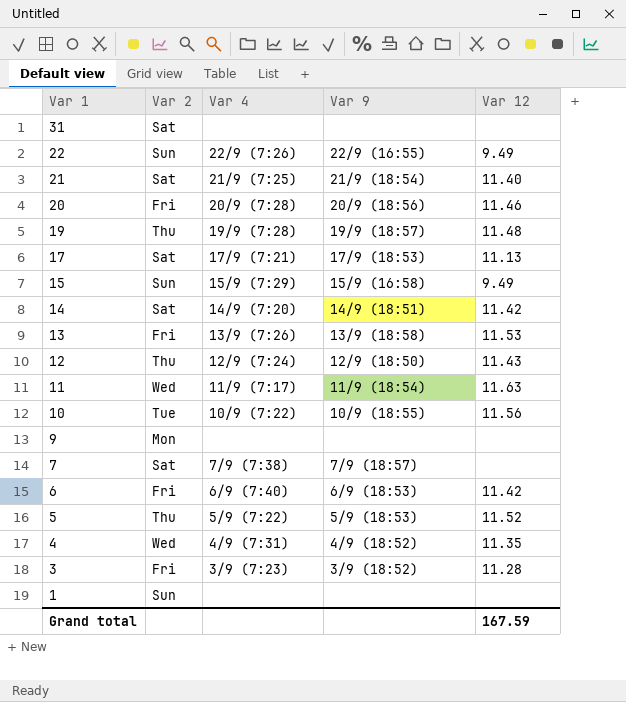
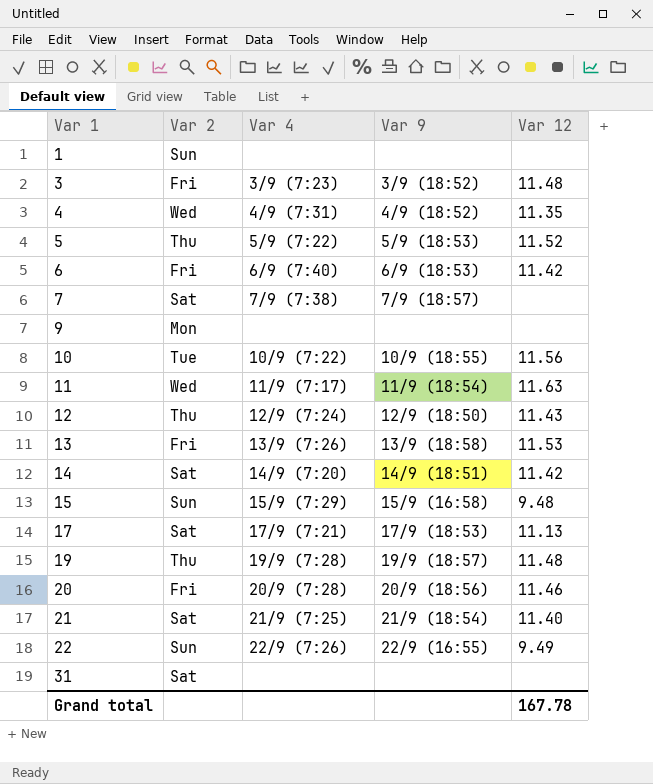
row order: Var 1 descending -> Var 1 ascending
3 | Var 12: 11.28 -> 11.48
15 | Var 12: 9.49 -> 9.48
Grand total | Var 12: 167.59 -> 167.78

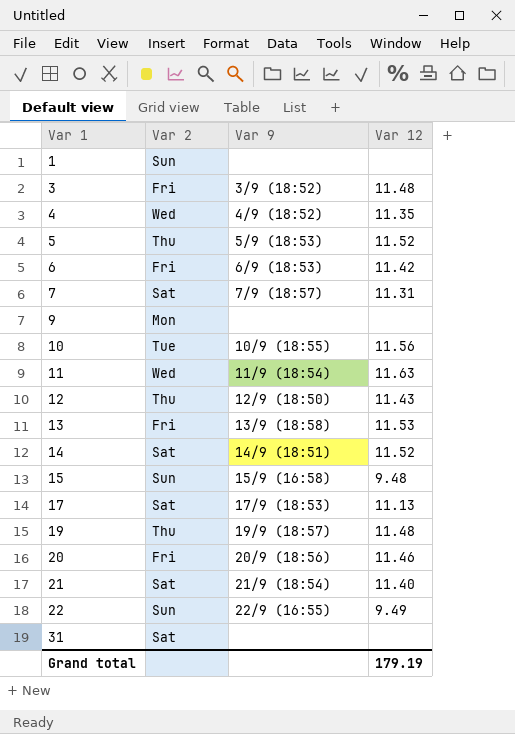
column Var 4 | position: 3 -> none
7 | Var 12: none -> 11.31
14 | Var 12: 11.42 -> 11.52
Grand total | Var 12: 167.78 -> 179.19

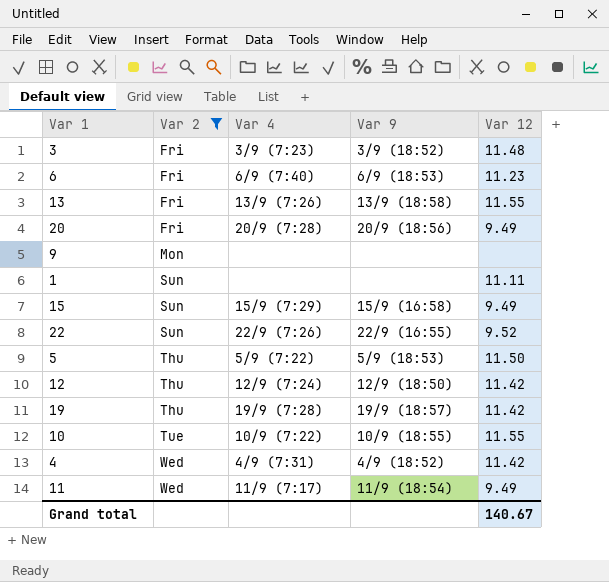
filter: none -> Var 2 != Sat
row order: Var 1 ascending -> Var 2 ascending
column Var 4 | position: none -> 3
6 | Var 12: 11.42 -> 11.23
13 | Var 12: 11.53 -> 11.55
20 | Var 12: 11.46 -> 9.49
1 | Var 12: none -> 11.11
15 | Var 12: 9.48 -> 9.49
22 | Var 12: 9.49 -> 9.52
5 | Var 12: 11.52 -> 11.50
12 | Var 12: 11.43 -> 11.42
19 | Var 12: 11.48 -> 11.42
10 | Var 12: 11.56 -> 11.55
4 | Var 12: 11.35 -> 11.42
11 | Var 12: 11.63 -> 9.49
Grand total | Var 12: 179.19 -> 140.67

